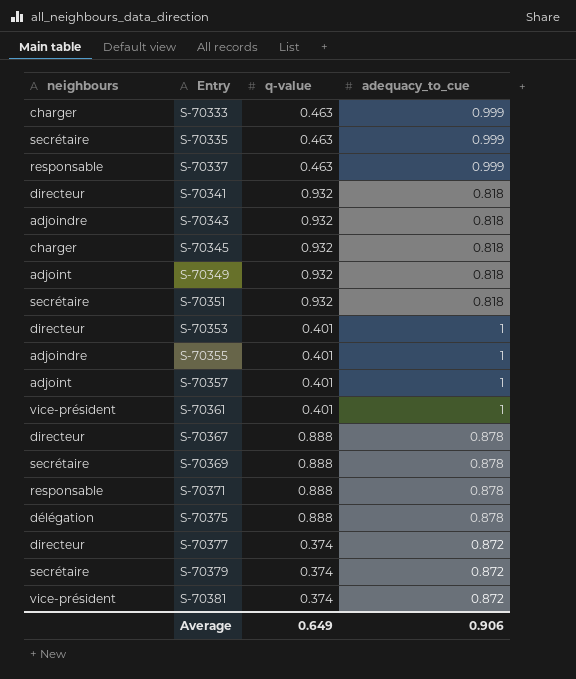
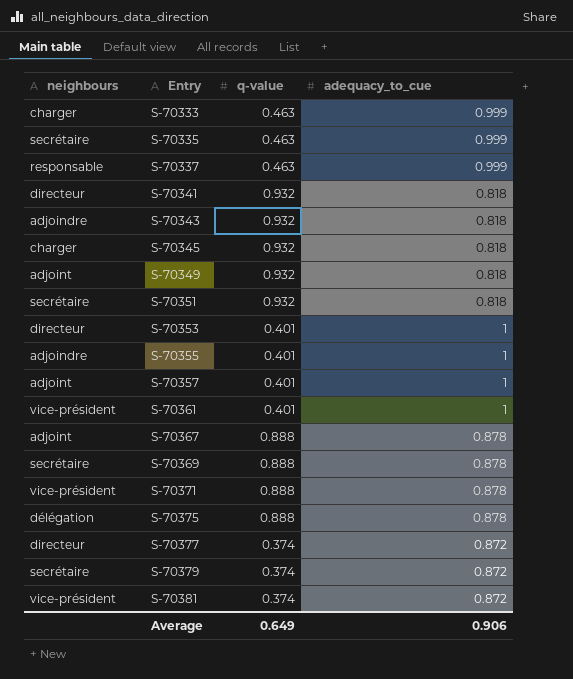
S-70367 | neighbours: directeur -> adjoint
S-70371 | neighbours: responsable -> vice-président

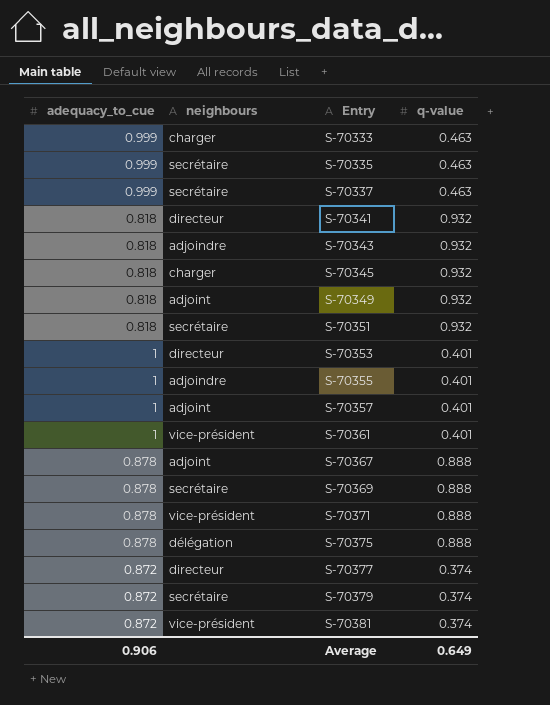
column adequacy_to_cue | position: 4 -> 1
S-70337 | neighbours: responsable -> secrétaire

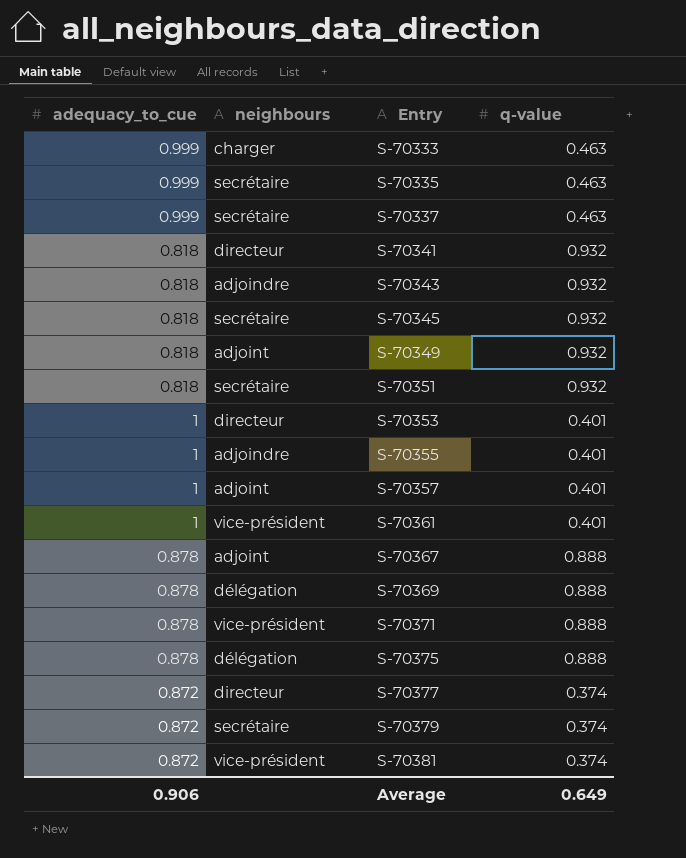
S-70345 | neighbours: charger -> secrétaire
S-70369 | neighbours: secrétaire -> délégation

